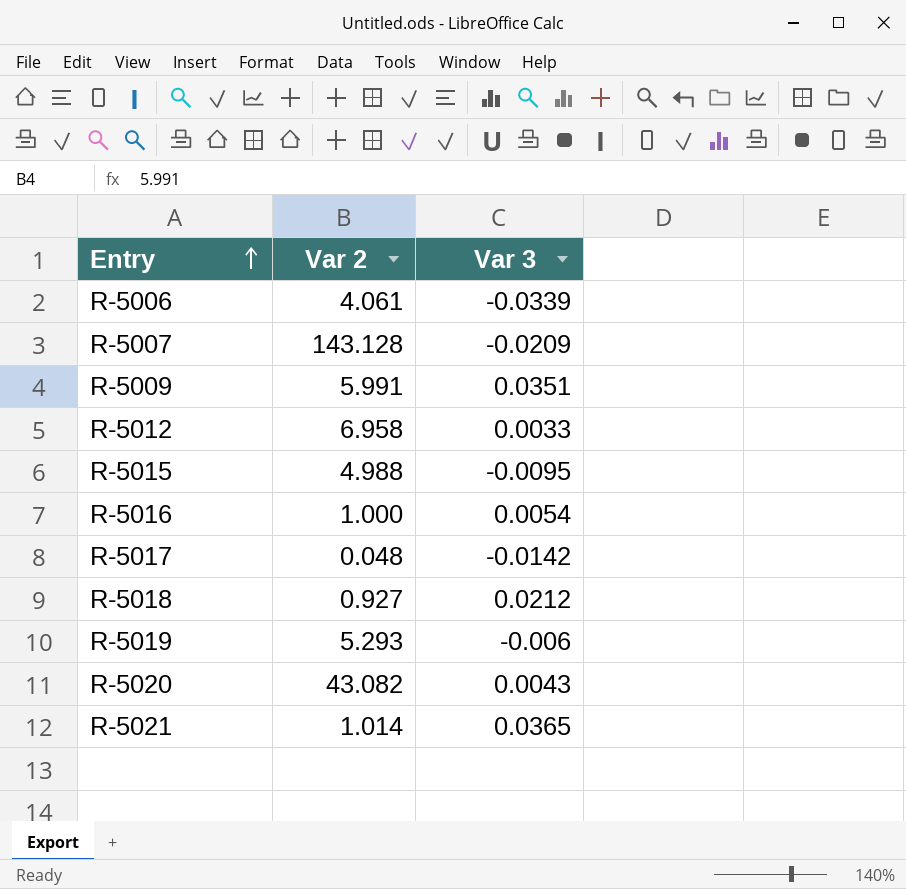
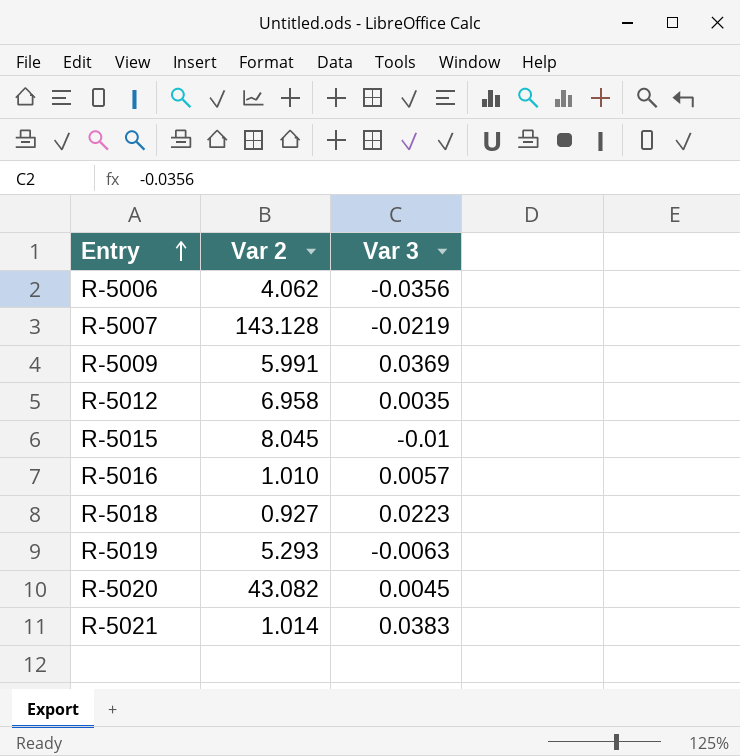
row R-5017: 0.048 | -0.0142 -> none
R-5006 | Var 2: 4.061 -> 4.062
R-5006 | Var 3: -0.0339 -> -0.0356
R-5007 | Var 3: -0.0209 -> -0.0219
R-5009 | Var 3: 0.0351 -> 0.0369
R-5012 | Var 3: 0.0033 -> 0.0035
R-5015 | Var 2: 4.988 -> 8.045
R-5015 | Var 3: -0.0095 -> -0.01
R-5016 | Var 2: 1.000 -> 1.010
R-5016 | Var 3: 0.0054 -> 0.0057
R-5018 | Var 3: 0.0212 -> 0.0223
R-5019 | Var 3: -0.006 -> -0.0063
R-5020 | Var 3: 0.0043 -> 0.0045
R-5021 | Var 3: 0.0365 -> 0.0383

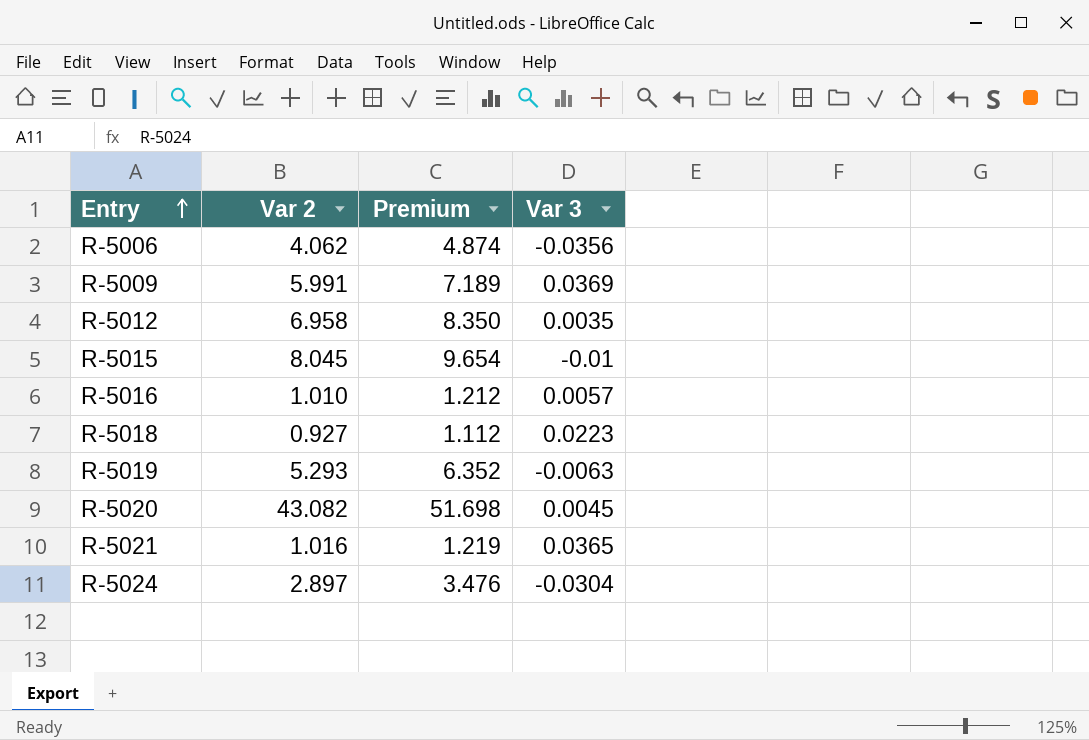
column Premium | formula: none -> [Var 2] * 1.2
row R-5007: 143.128 | -0.0219 -> none
R-5021 | Var 2: 1.014 -> 1.016
R-5021 | Var 3: 0.0383 -> 0.0365
row R-5024: none -> 2.897 | 3.476 | -0.0304

